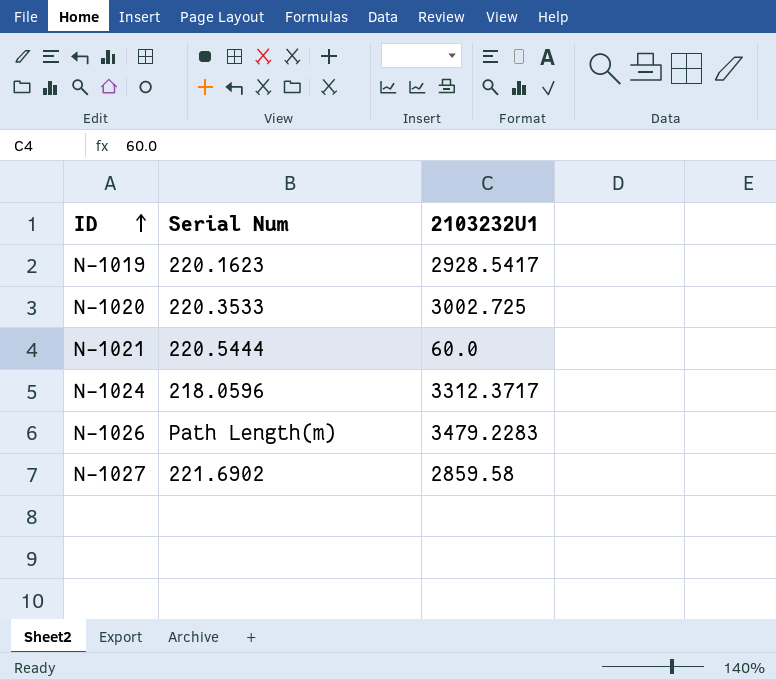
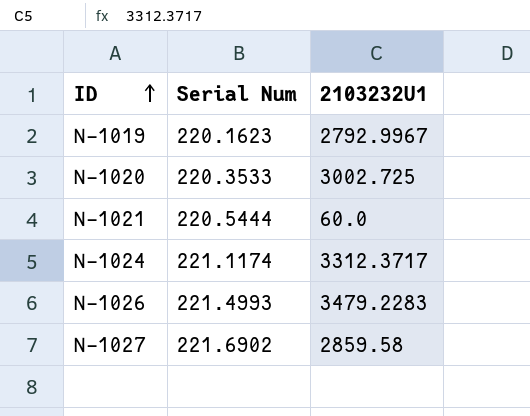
N-1019 | 2103232U1: 2928.5417 -> 2792.9967
N-1024 | Serial Num: 218.0596 -> 221.1174
N-1026 | Serial Num: Path Length(m) -> 221.4993

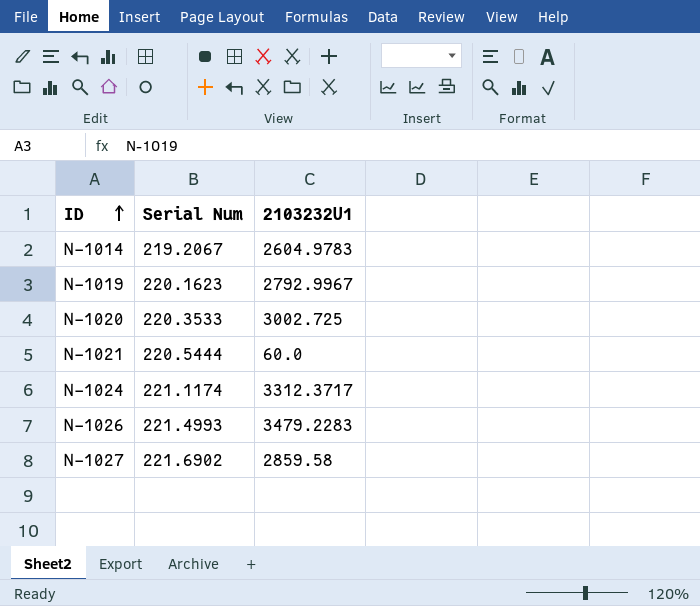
row N-1014: none -> 219.2067 | 2604.9783

